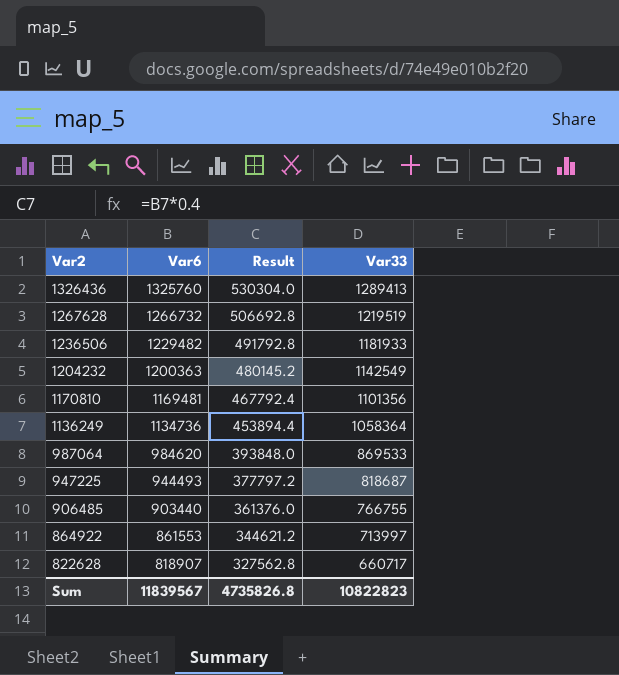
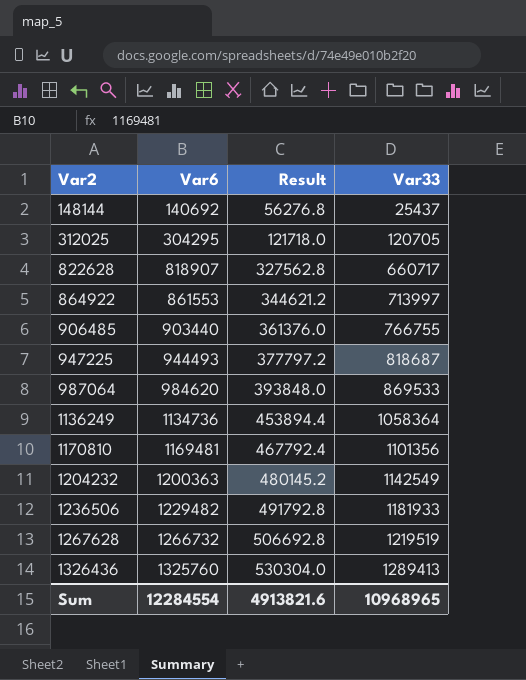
row order: Var2 descending -> Var2 ascending
row 148144: none -> 140692 | 56276.8 | 25437
row 312025: none -> 304295 | 121718.0 | 120705
Sum | Var6: 11839567 -> 12284554
Sum | Result: 4735826.8 -> 4913821.6
Sum | Var33: 10822823 -> 10968965

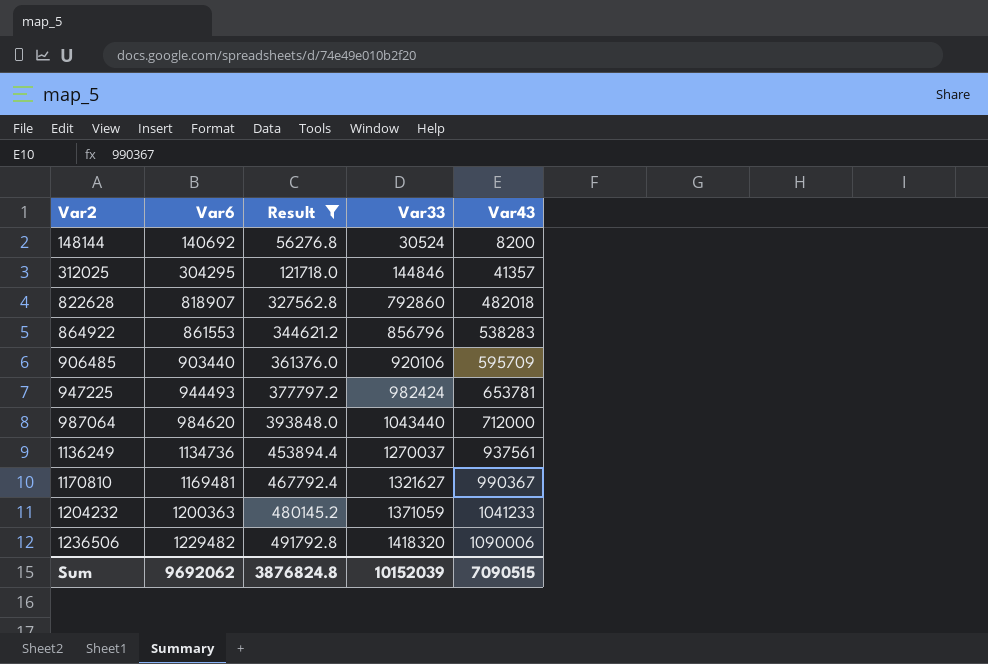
filter: none -> Result <= 491792.8
column Var43 | position: none -> 5
148144 | Var33: 25437 -> 30524
312025 | Var33: 120705 -> 144846
822628 | Var33: 660717 -> 792860
864922 | Var33: 713997 -> 856796
906485 | Var33: 766755 -> 920106
947225 | Var33: 818687 -> 982424
987064 | Var33: 869533 -> 1043440
1136249 | Var33: 1058364 -> 1270037
1170810 | Var33: 1101356 -> 1321627
1204232 | Var33: 1142549 -> 1371059
1236506 | Var33: 1181933 -> 1418320
Sum | Var6: 12284554 -> 9692062
Sum | Result: 4913821.6 -> 3876824.8
Sum | Var33: 10968965 -> 10152039

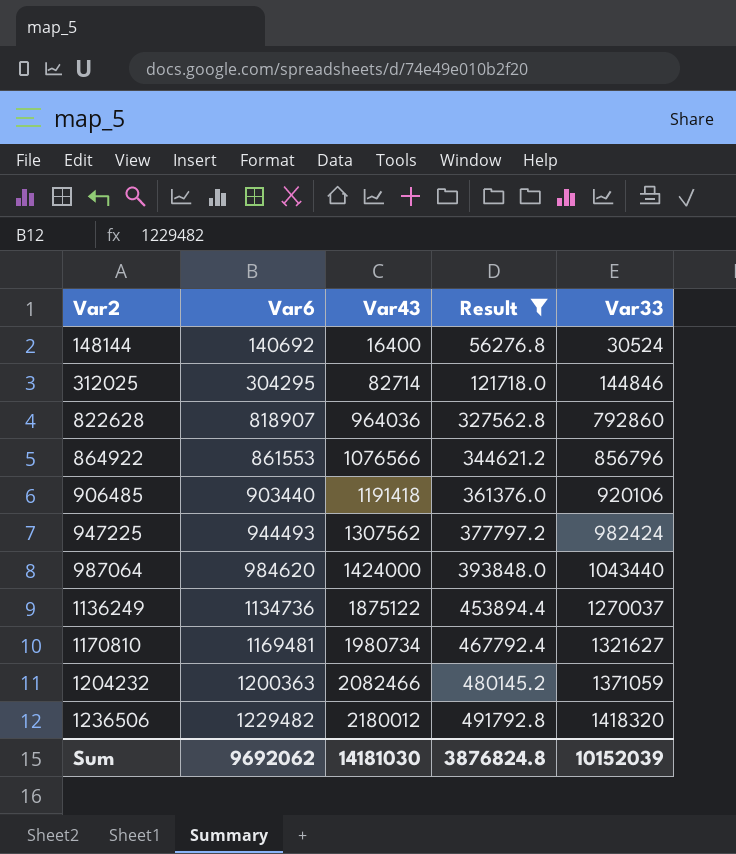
column Var43 | position: 5 -> 3
148144 | Var43: 8200 -> 16400
312025 | Var43: 41357 -> 82714
822628 | Var43: 482018 -> 964036
864922 | Var43: 538283 -> 1076566
906485 | Var43: 595709 -> 1191418
947225 | Var43: 653781 -> 1307562
987064 | Var43: 712000 -> 1424000
1136249 | Var43: 937561 -> 1875122
1170810 | Var43: 990367 -> 1980734
1204232 | Var43: 1041233 -> 2082466
1236506 | Var43: 1090006 -> 2180012
Sum | Var43: 7090515 -> 14181030

